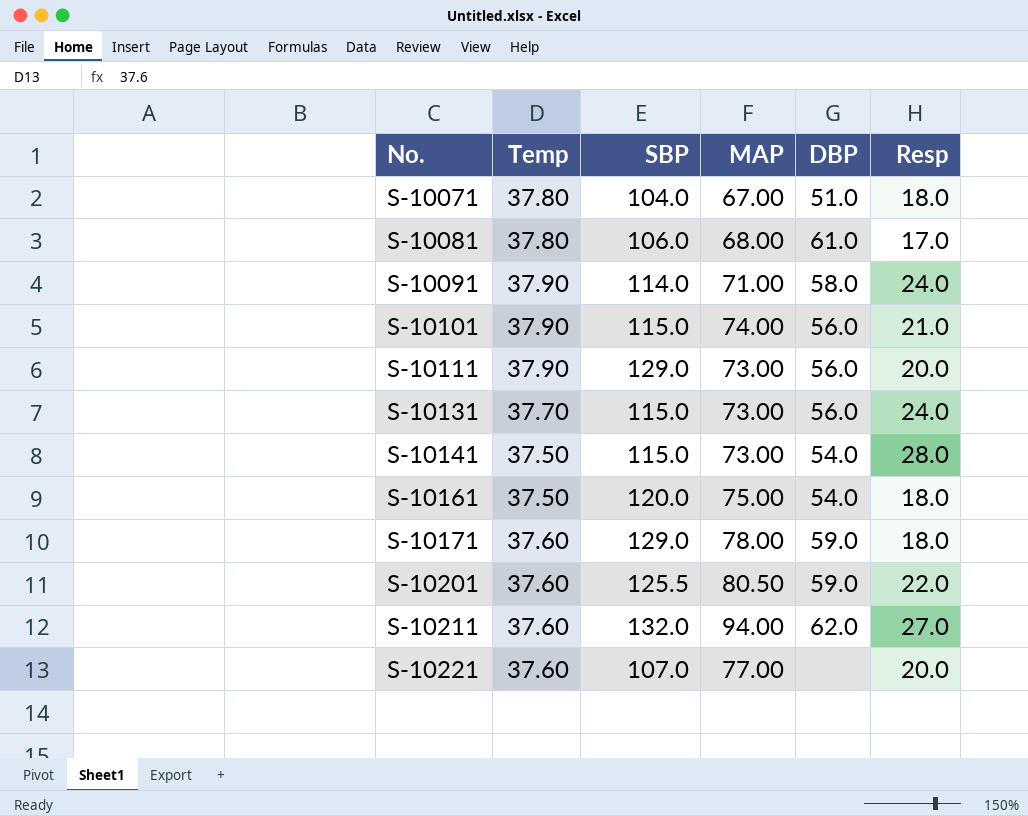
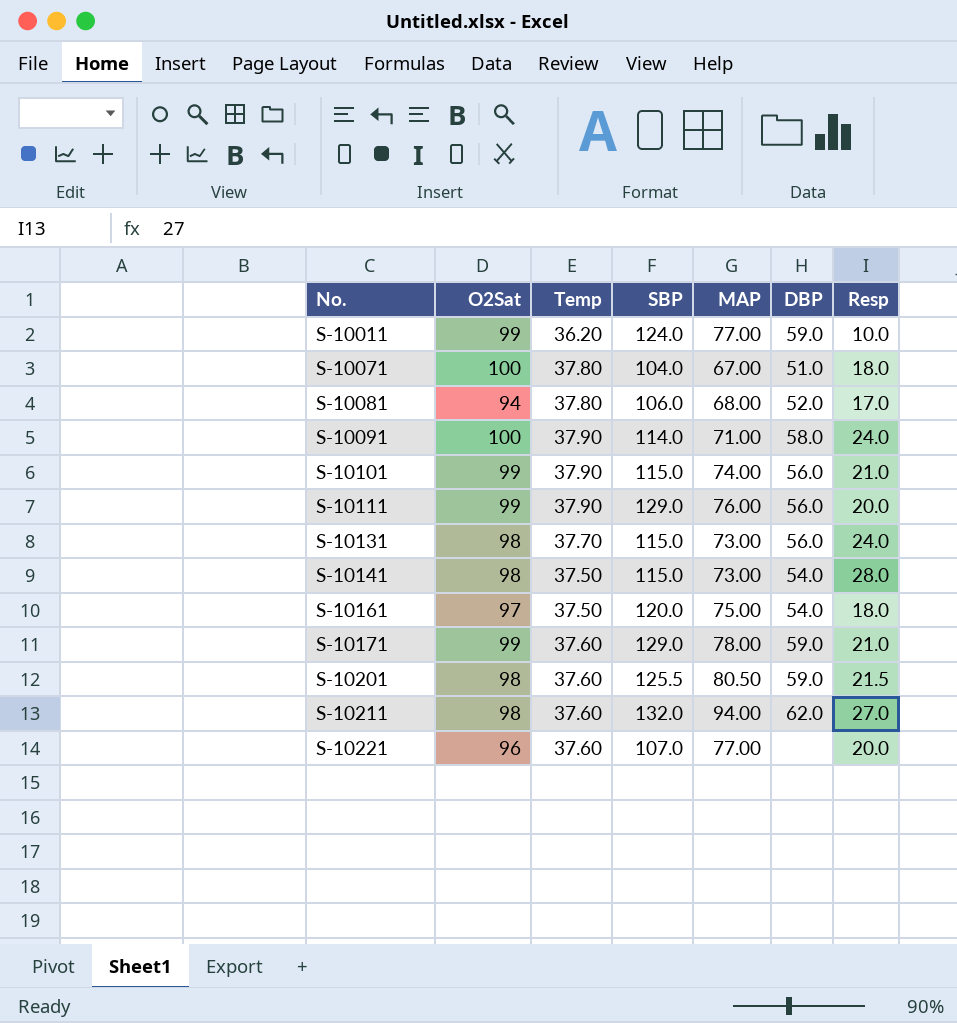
column O2Sat | position: none -> 2
row S-10011: none -> 99 | 36.20 | 124.0 | 77.00 | 59.0 | 10.0
S-10081 | DBP: 61.0 -> 52.0
S-10111 | MAP: 73.00 -> 76.00
S-10171 | Resp: 18.0 -> 21.0
S-10201 | Resp: 22.0 -> 21.5

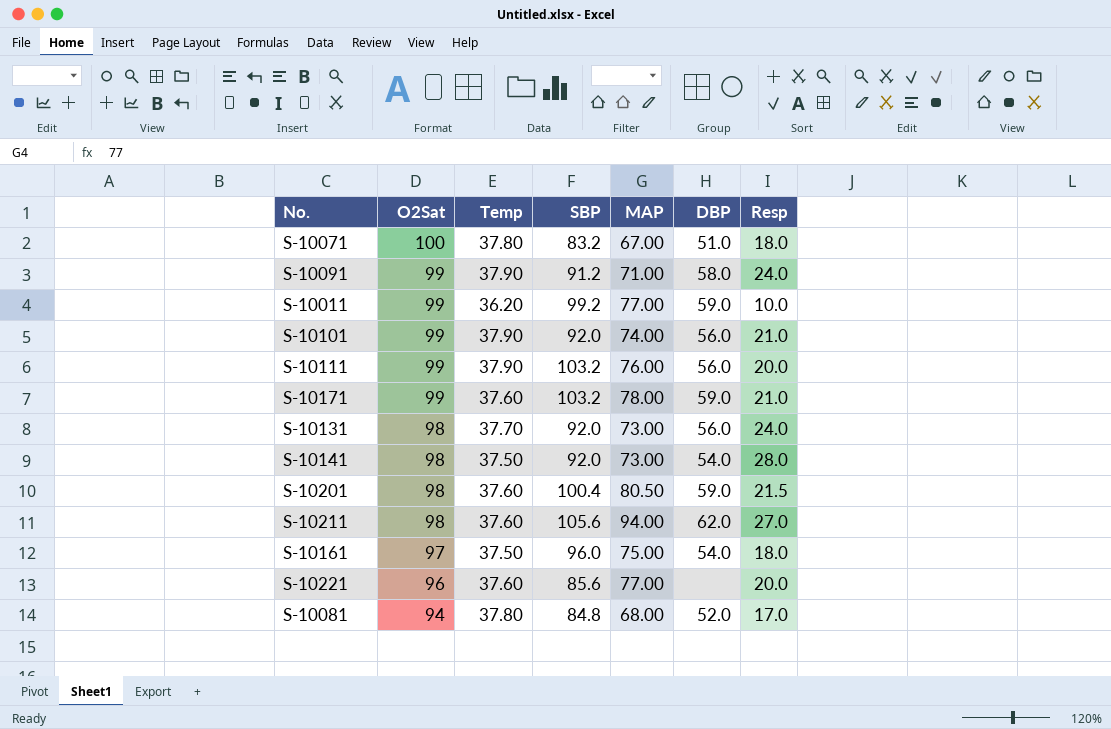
row order: No. ascending -> O2Sat descending
S-10071 | SBP: 104.0 -> 83.2
S-10091 | O2Sat: 100 -> 99
S-10091 | SBP: 114.0 -> 91.2
S-10011 | SBP: 124.0 -> 99.2
S-10101 | SBP: 115.0 -> 92.0
S-10111 | SBP: 129.0 -> 103.2
S-10171 | SBP: 129.0 -> 103.2
S-10131 | SBP: 115.0 -> 92.0
S-10141 | SBP: 115.0 -> 92.0
S-10201 | SBP: 125.5 -> 100.4
S-10211 | SBP: 132.0 -> 105.6
S-10161 | SBP: 120.0 -> 96.0
S-10221 | SBP: 107.0 -> 85.6
S-10081 | SBP: 106.0 -> 84.8

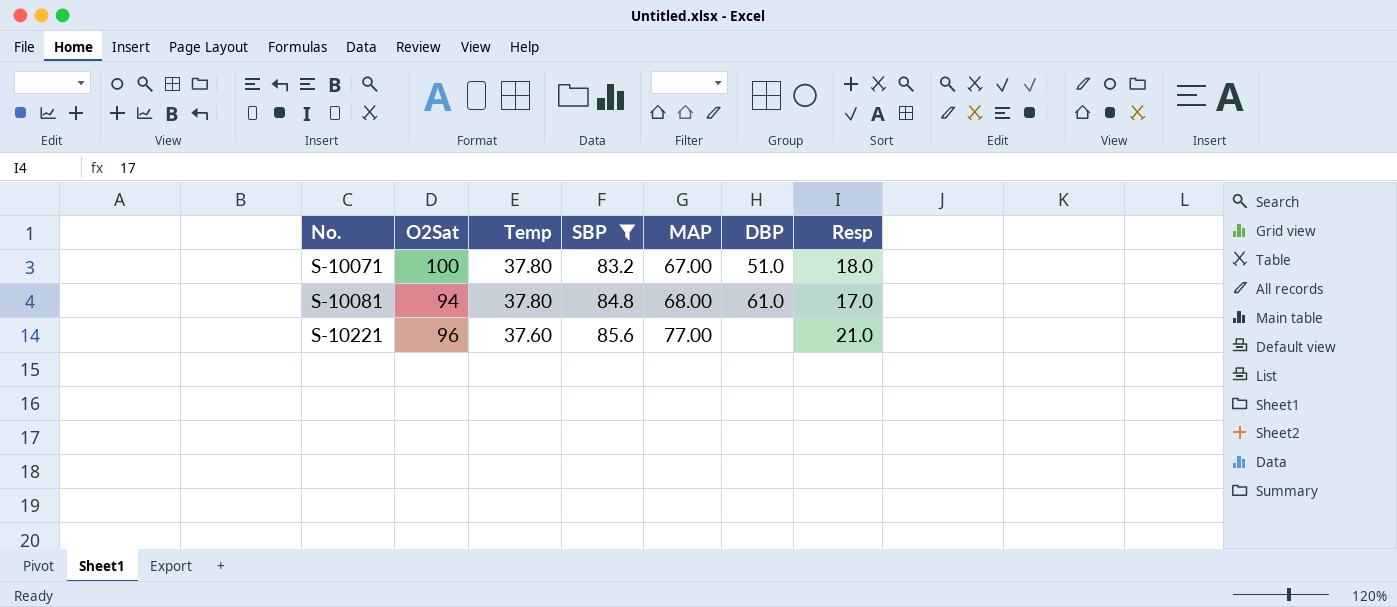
filter: none -> SBP <= 85.6
row order: O2Sat descending -> No. ascending
S-10081 | DBP: 52.0 -> 61.0
S-10221 | Resp: 20.0 -> 21.0

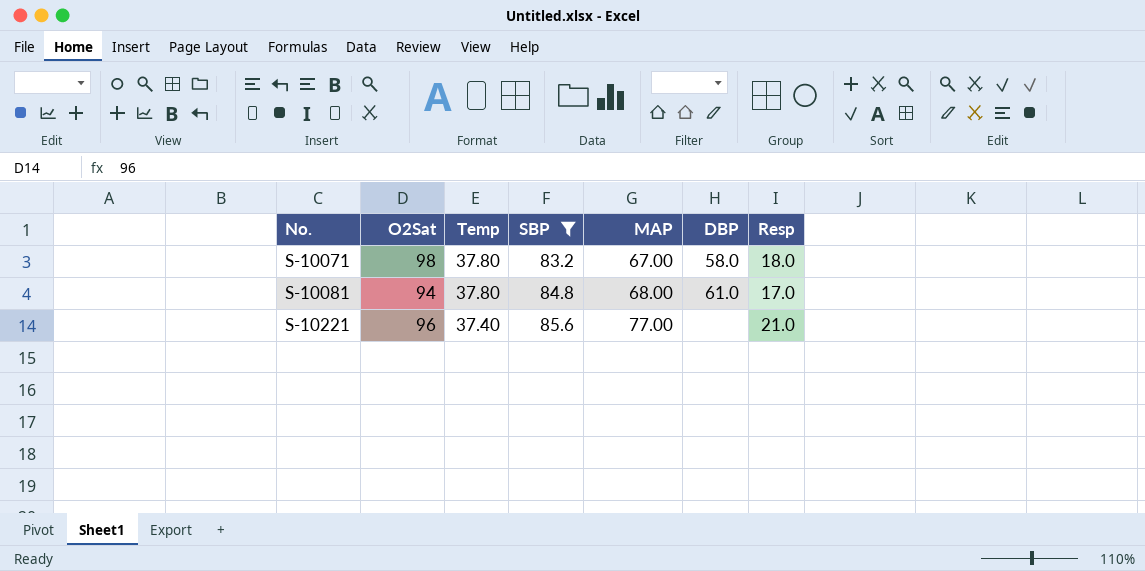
S-10071 | O2Sat: 100 -> 98
S-10071 | DBP: 51.0 -> 58.0
S-10221 | Temp: 37.60 -> 37.40

